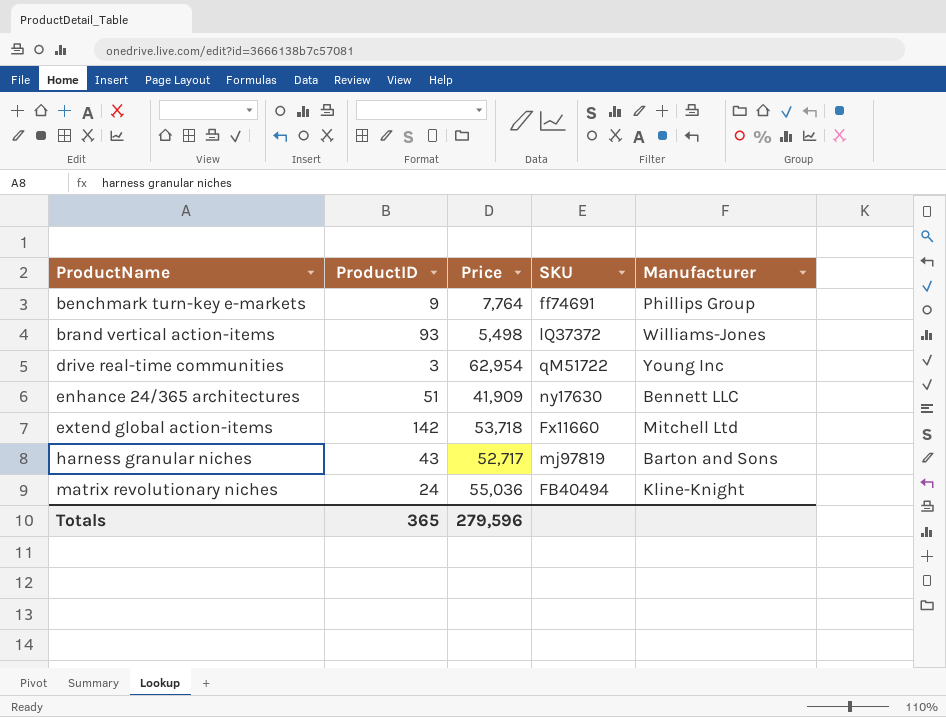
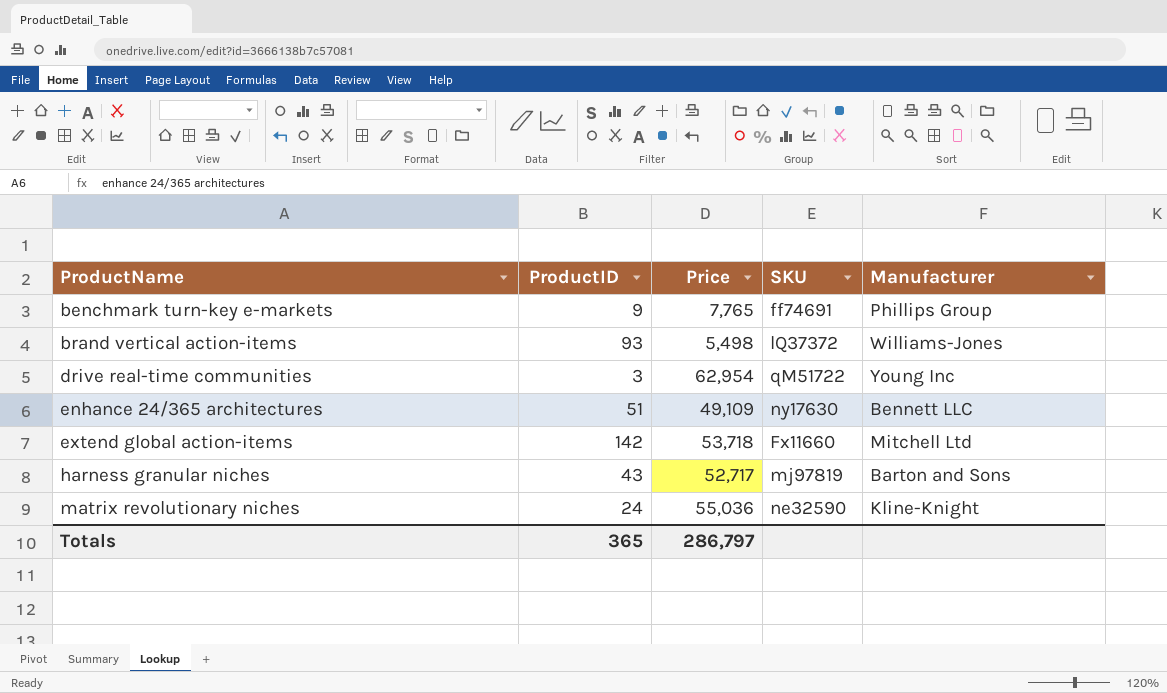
benchmark turn-key e-markets | Price: 7,764 -> 7,765
enhance 24/365 architectures | Price: 41,909 -> 49,109
matrix revolutionary niches | SKU: FB40494 -> ne32590
Totals | Price: 279,596 -> 286,797

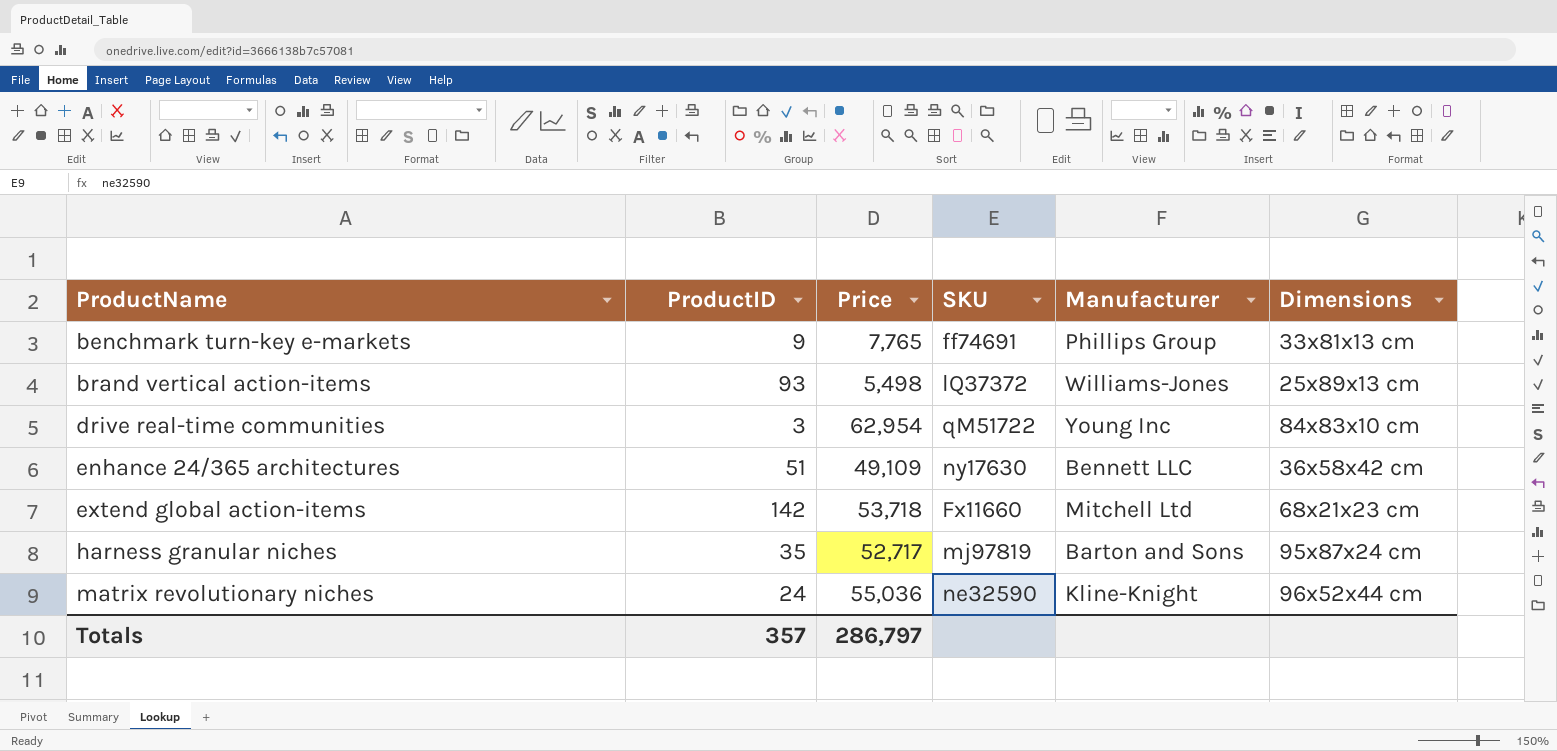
column Dimensions | position: none -> 6
harness granular niches | ProductID: 43 -> 35
Totals | ProductID: 365 -> 357

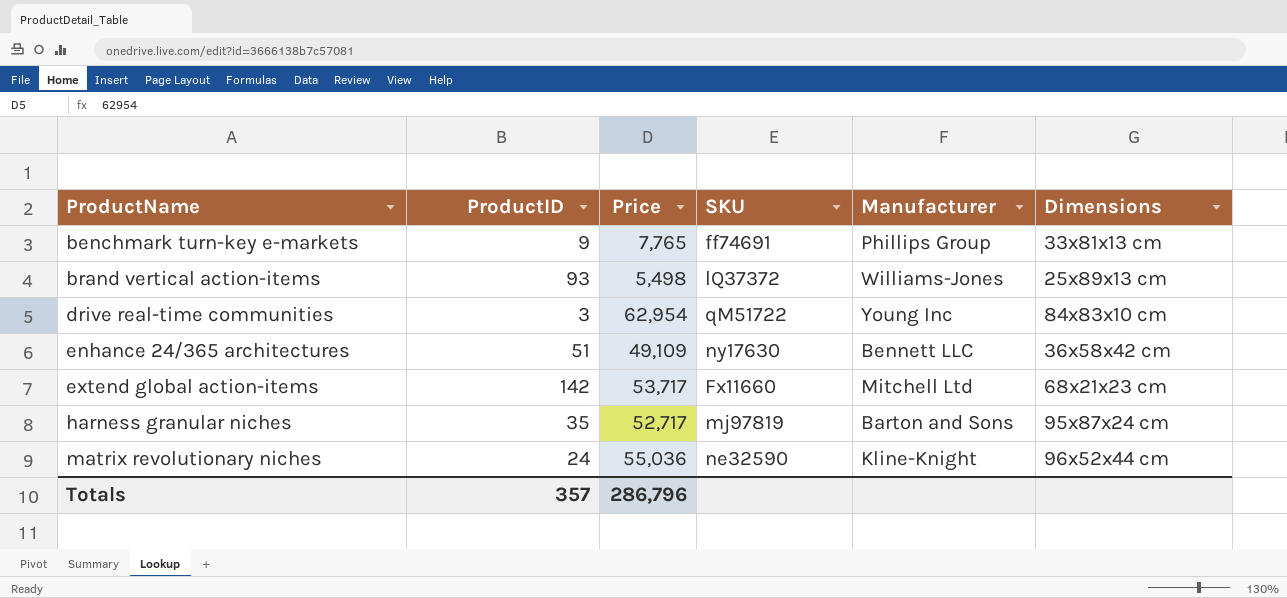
extend global action-items | Price: 53,718 -> 53,717
Totals | Price: 286,797 -> 286,796

